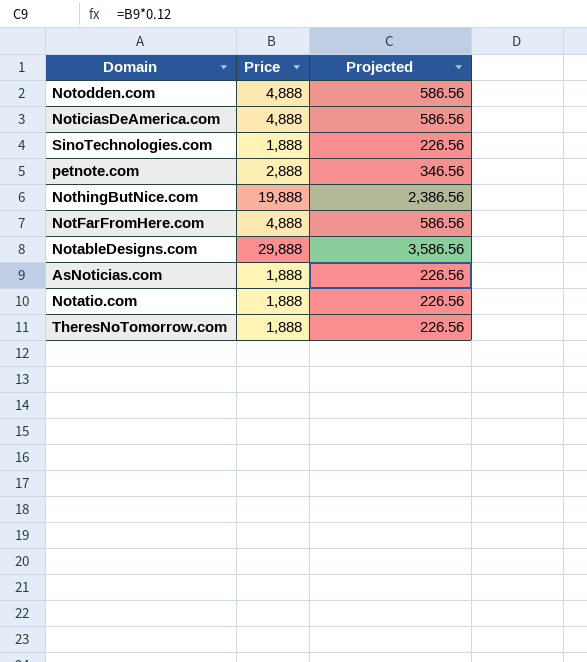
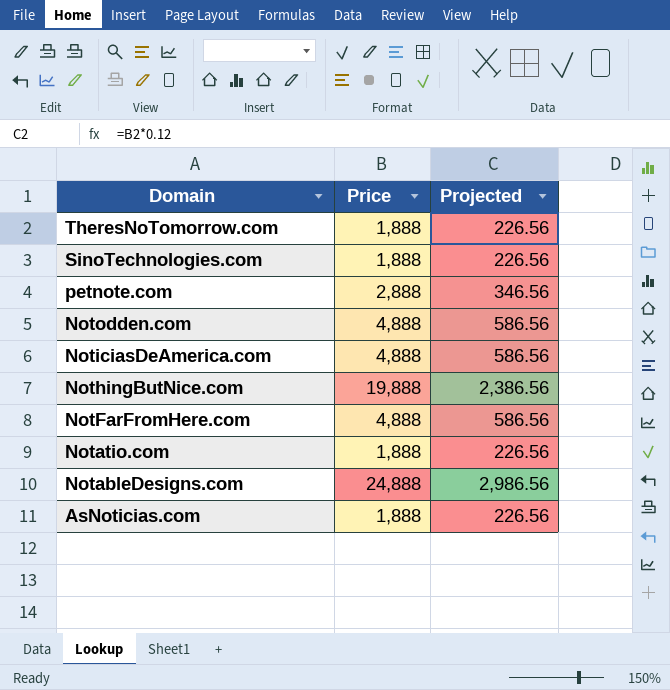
row order: none -> Domain descending
NotableDesigns.com | Price: 29,888 -> 24,888
NotableDesigns.com | Projected: 3,586.56 -> 2,986.56

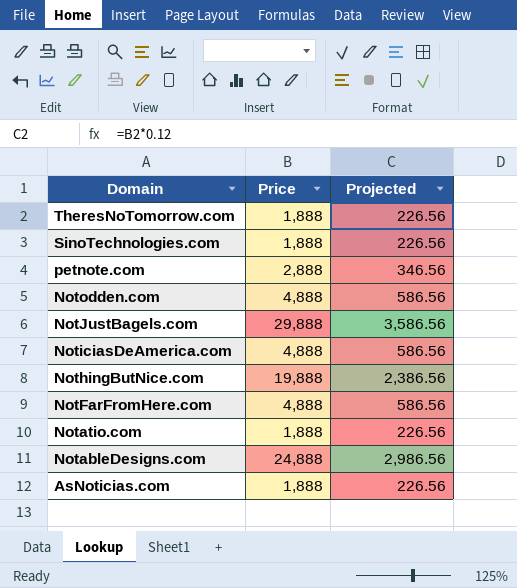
row NotJustBagels.com: none -> 29,888 | 3,586.56

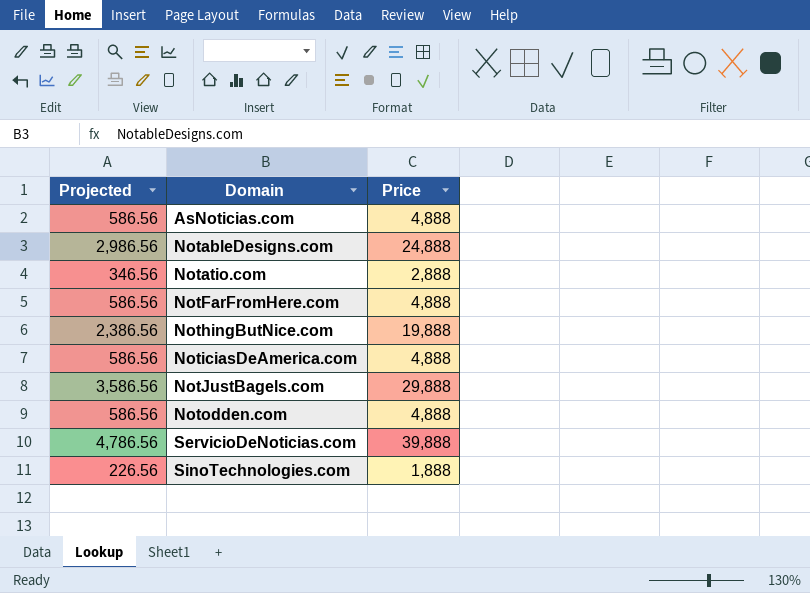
row order: Domain descending -> Domain ascending
column Projected | position: 3 -> 1
row TheresNoTomorrow.com: 1,888 | 226.56 -> none
row petnote.com: 2,888 | 346.56 -> none
AsNoticias.com | Projected: 226.56 -> 586.56
AsNoticias.com | Price: 1,888 -> 4,888
Notatio.com | Projected: 226.56 -> 346.56
Notatio.com | Price: 1,888 -> 2,888
row ServicioDeNoticias.com: none -> 4,786.56 | 39,888

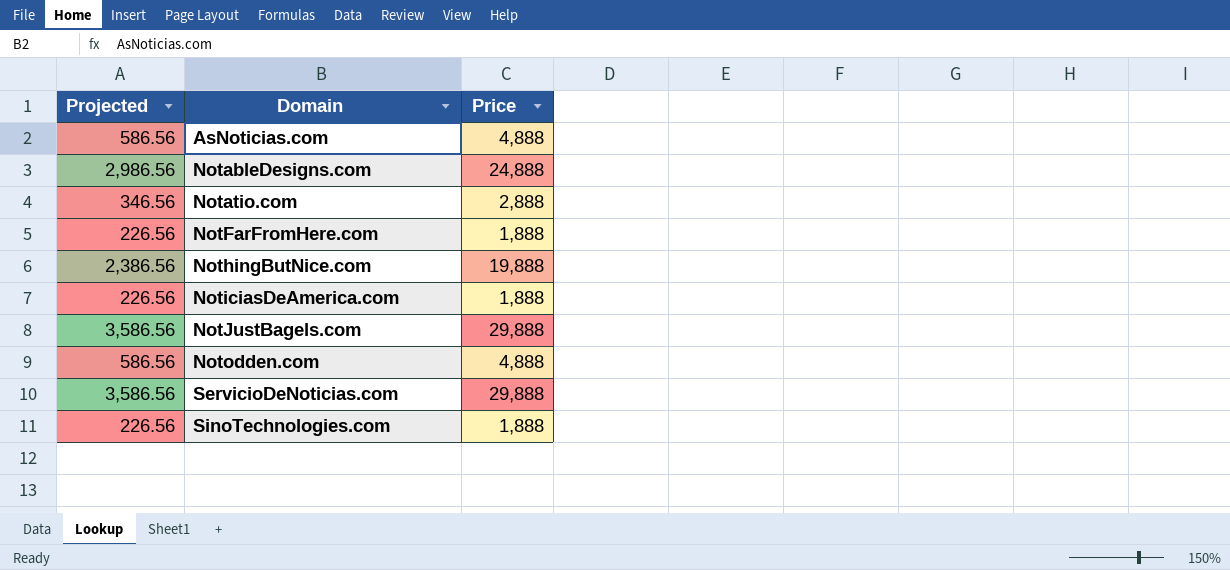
NotFarFromHere.com | Projected: 586.56 -> 226.56
NotFarFromHere.com | Price: 4,888 -> 1,888
NoticiasDeAmerica.com | Projected: 586.56 -> 226.56
NoticiasDeAmerica.com | Price: 4,888 -> 1,888
ServicioDeNoticias.com | Projected: 4,786.56 -> 3,586.56
ServicioDeNoticias.com | Price: 39,888 -> 29,888

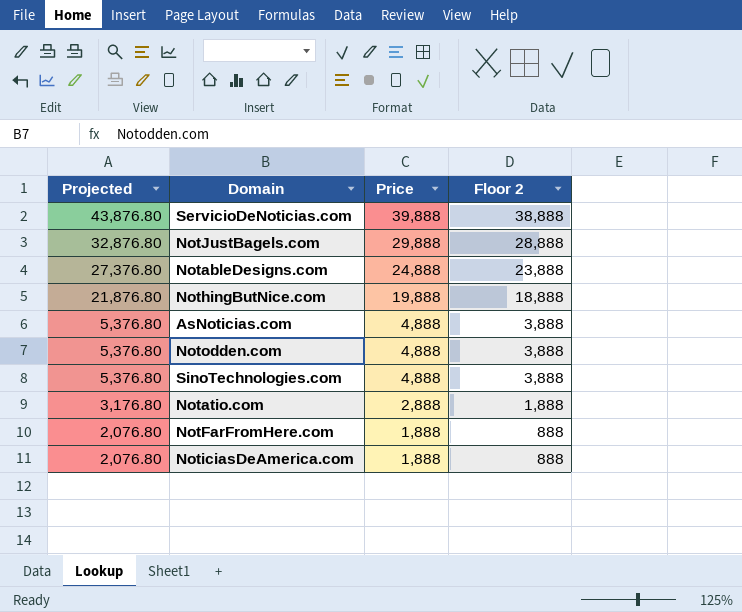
row order: Domain ascending -> Projected descending
column Projected | formula: [Price] * 0.12 -> [Price] * 1.1
column Floor 2 | formula: none -> [Price] - 1000
ServicioDeNoticias.com | Price: 29,888 -> 39,888
SinoTechnologies.com | Price: 1,888 -> 4,888

